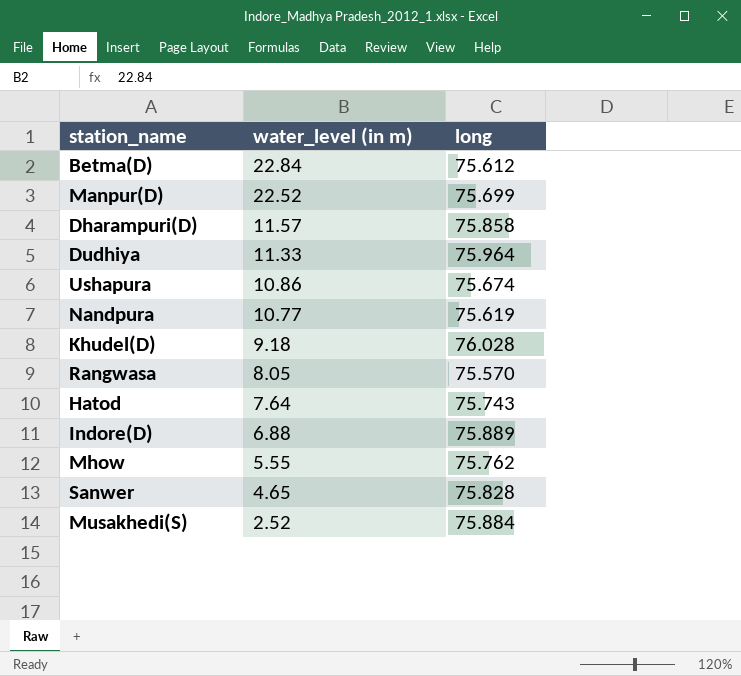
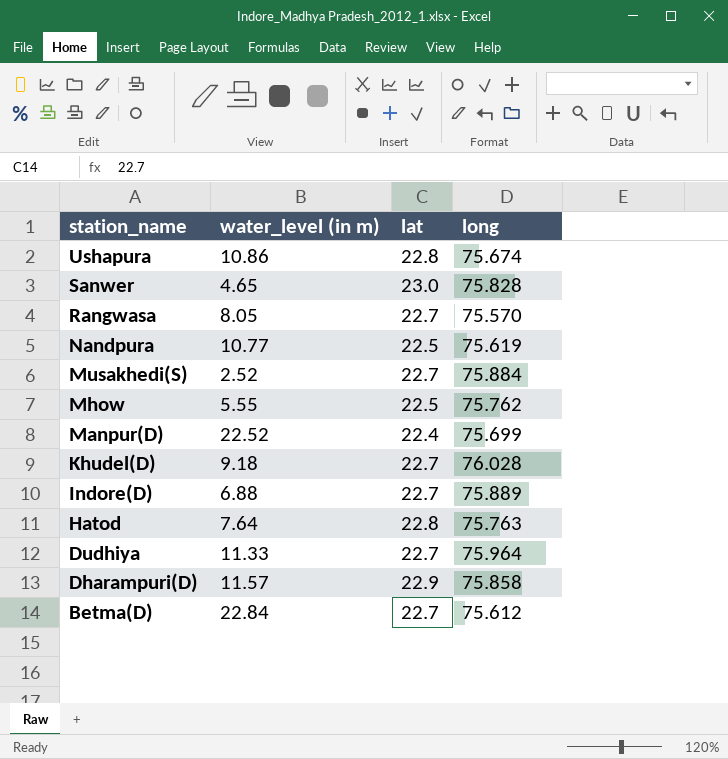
row order: water_level (in m) descending -> station_name descending
column lat | position: none -> 3
Hatod | long: 75.743 -> 75.763

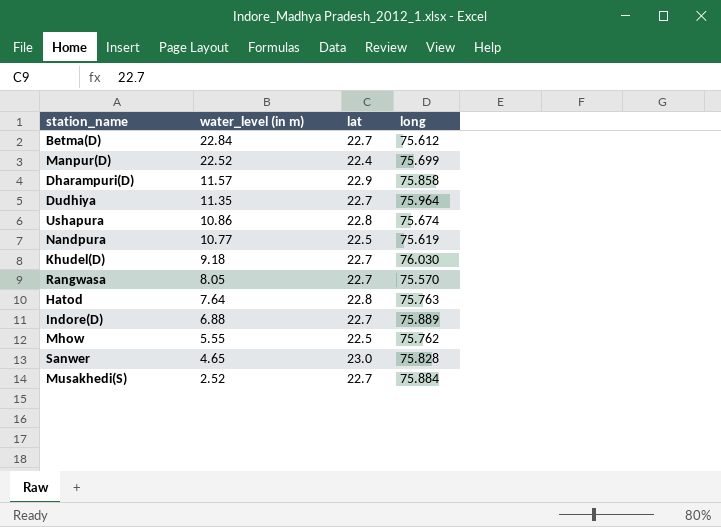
row order: station_name descending -> water_level (in m) descending
Dudhiya | water_level (in m): 11.33 -> 11.35
Khudel(D) | long: 76.028 -> 76.030

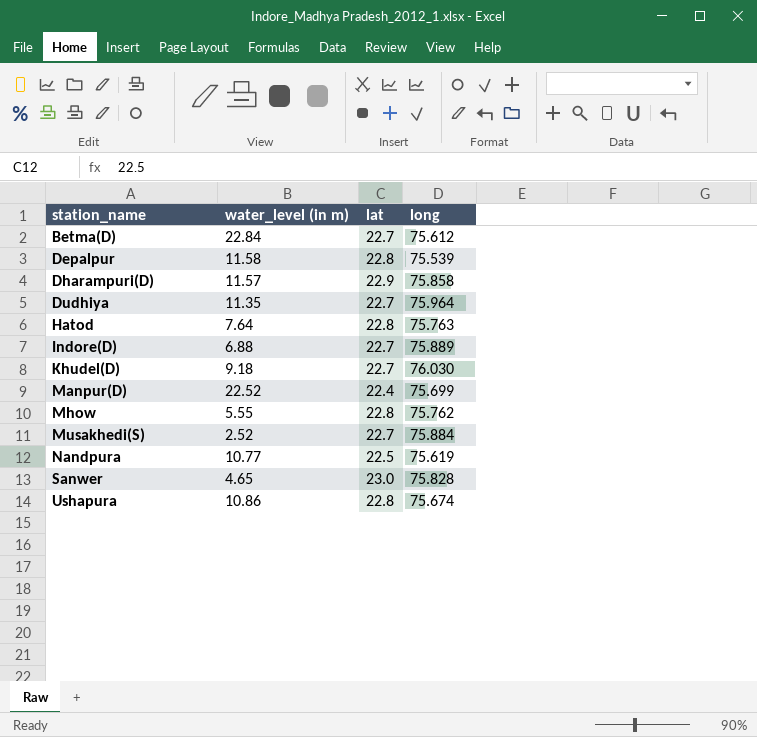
row order: water_level (in m) descending -> station_name ascending
row Rangwasa: 8.05 | 22.7 | 75.570 -> none
row Depalpur: none -> 11.58 | 22.8 | 75.539
Mhow | lat: 22.5 -> 22.8

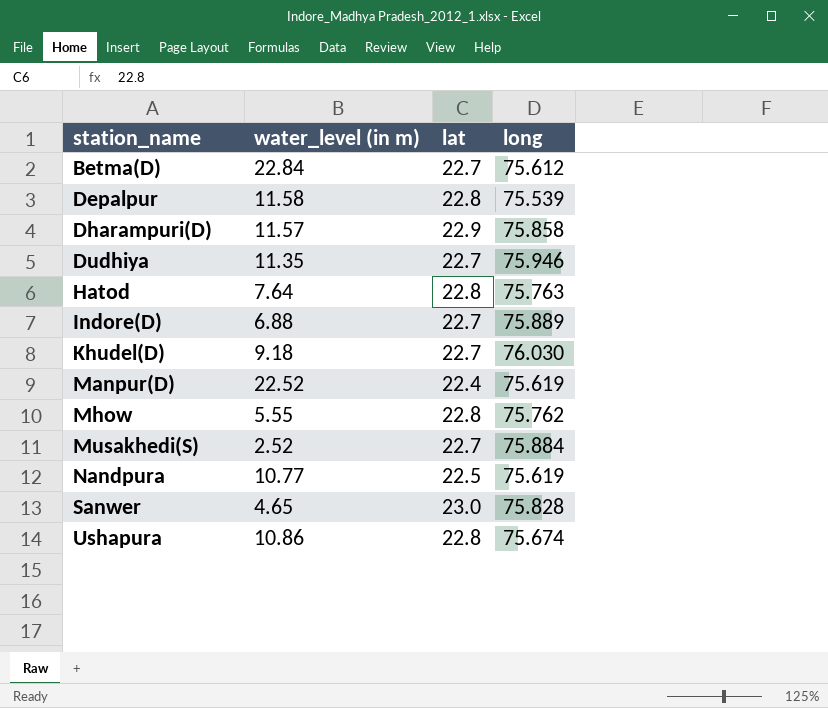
Dudhiya | long: 75.964 -> 75.946
Manpur(D) | long: 75.699 -> 75.619

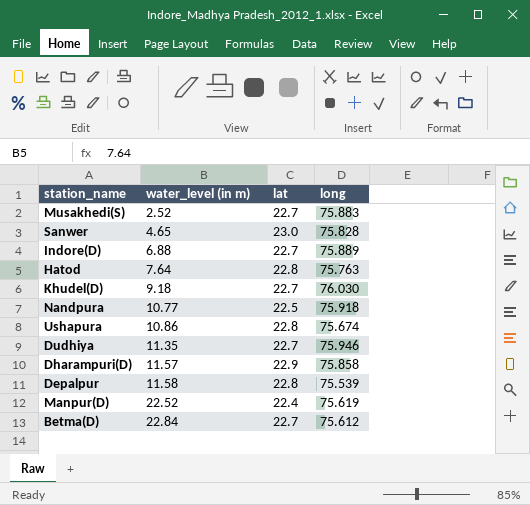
row order: station_name ascending -> water_level (in m) ascending
row Mhow: 5.55 | 22.8 | 75.762 -> none
Musakhedi(S) | long: 75.884 -> 75.883
Nandpura | long: 75.619 -> 75.918

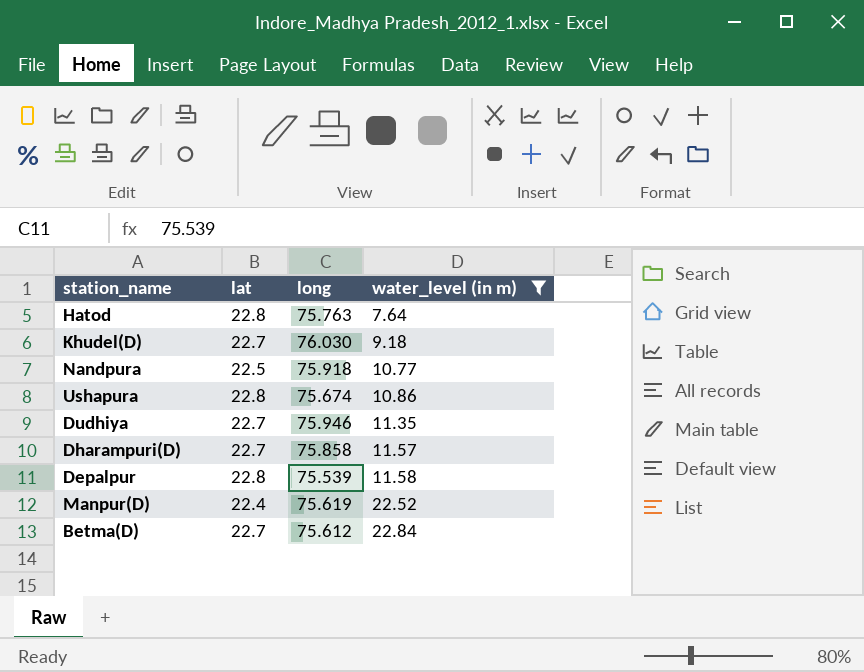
filter: none -> water_level (in m) >= 7.64
column water_level (in m) | position: 2 -> 4
Dharampuri(D) | lat: 22.9 -> 22.7

